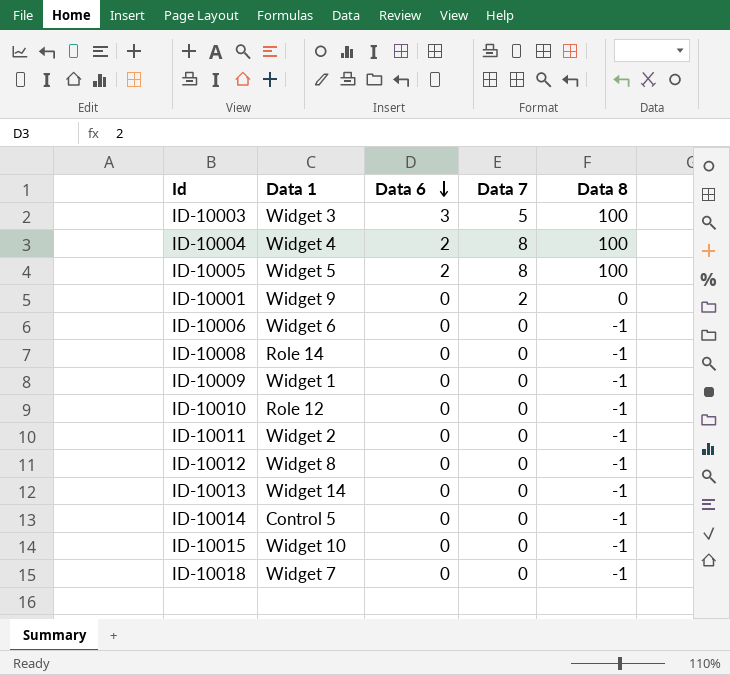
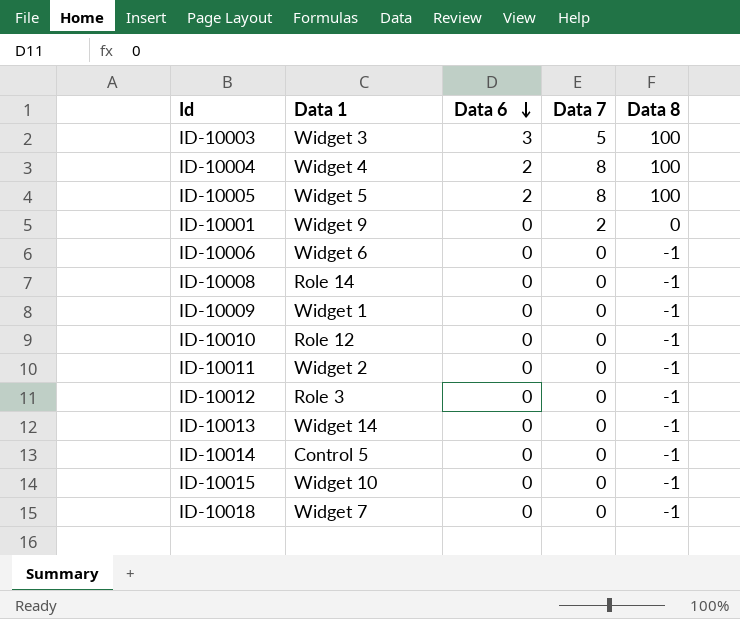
ID-10012 | Data 1: Widget 8 -> Role 3

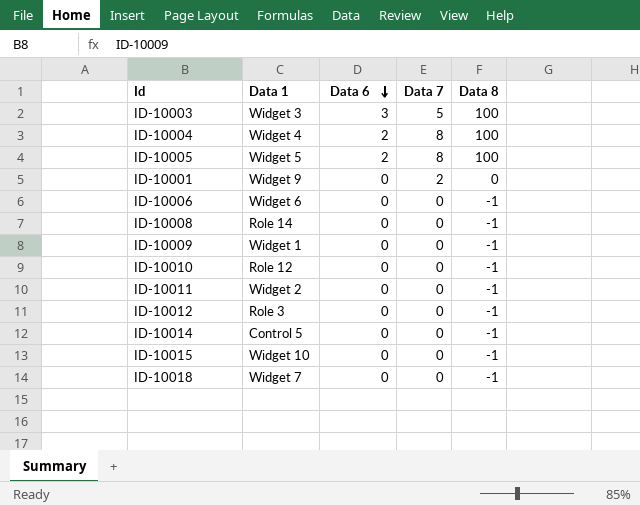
row ID-10013: Widget 14 | 0 | 0 | -1 -> none

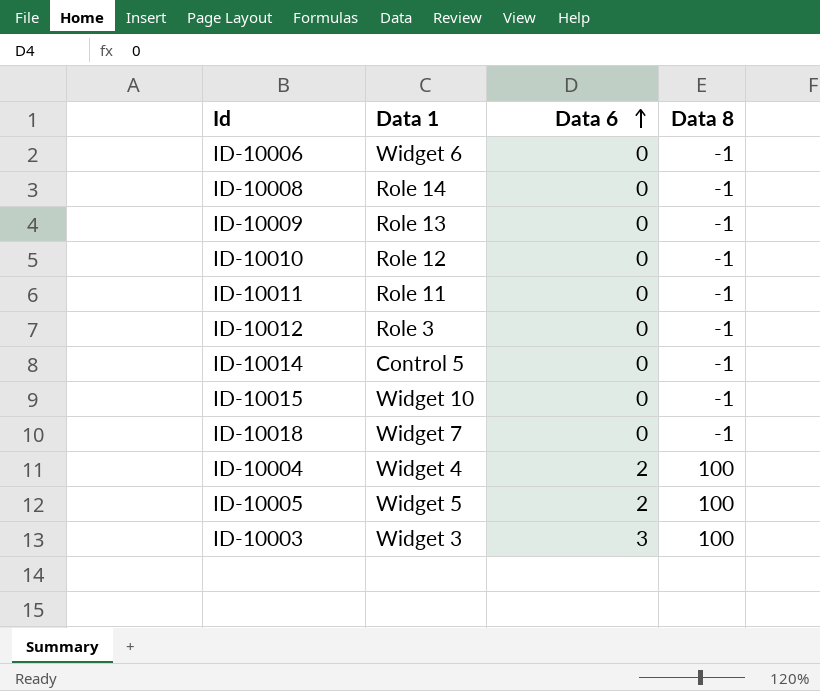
row order: Data 6 descending -> Data 6 ascending
column Data 7 | position: 4 -> none
row ID-10001: Widget 9 | 0 | 2 | 0 -> none
ID-10009 | Data 1: Widget 1 -> Role 13
ID-10011 | Data 1: Widget 2 -> Role 11

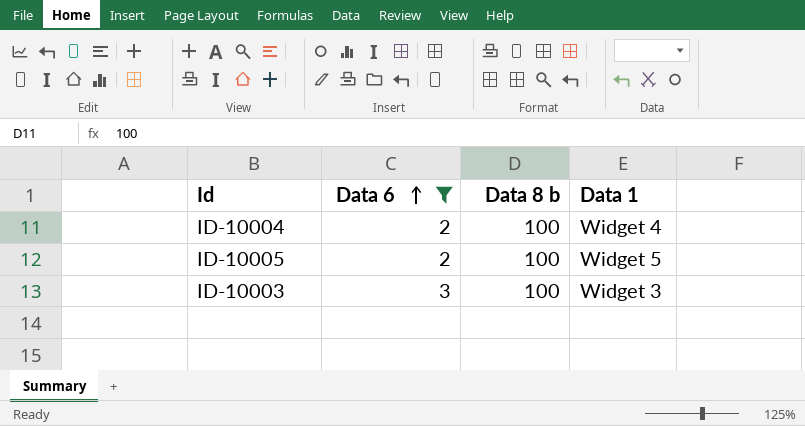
filter: none -> Data 6 != 0
column name: Data 8 -> Data 8 b
column Data 1 | position: 2 -> 4

